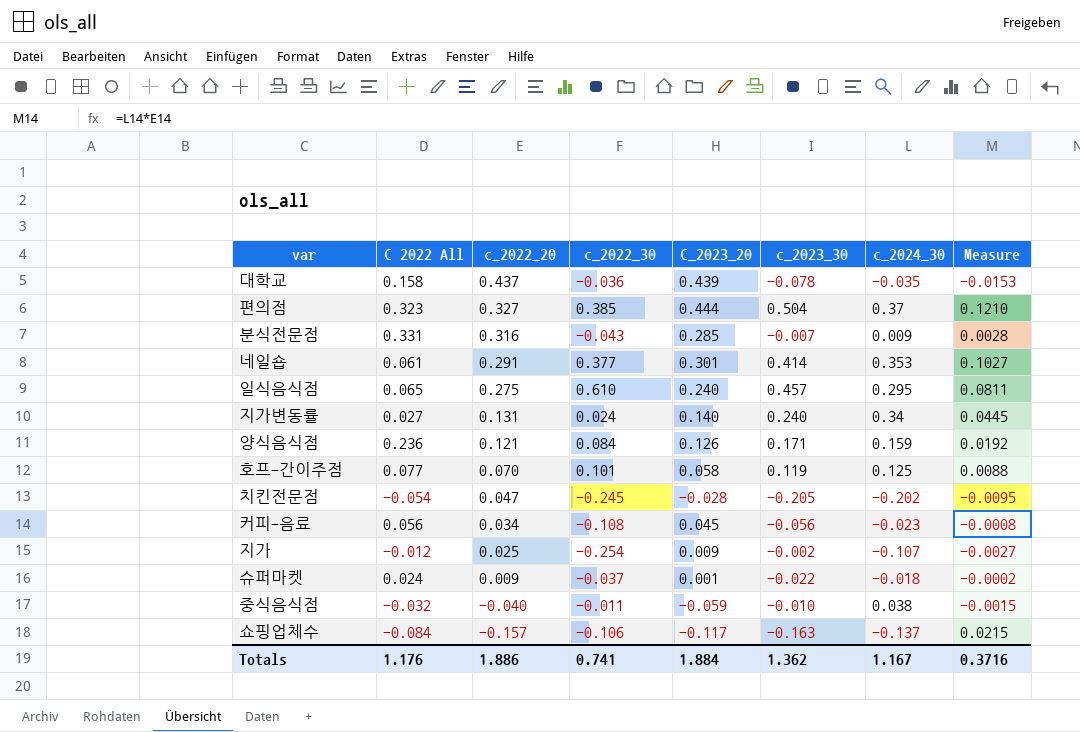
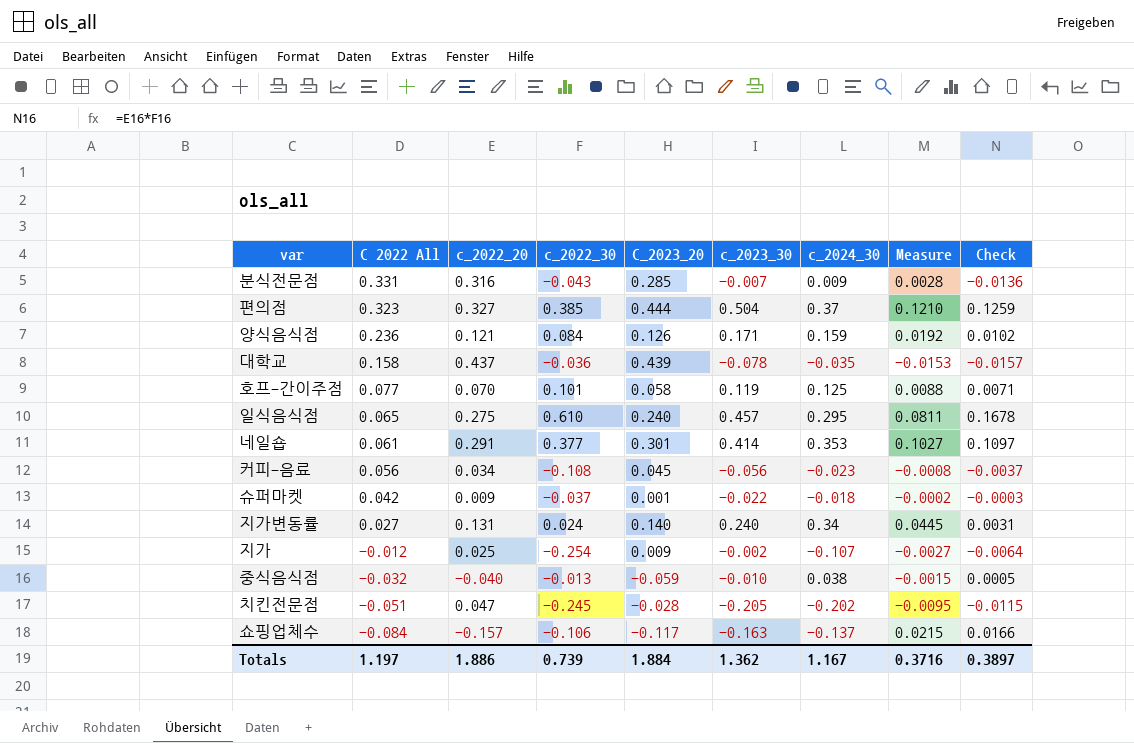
row order: c_2022_20 descending -> C 2022 All descending
column Check | formula: none -> [c_2022_20] * [c_2022_30]
슈퍼마켓 | C 2022 All: 0.024 -> 0.042
중식음식점 | c_2022_30: -0.011 -> -0.013
치킨전문점 | C 2022 All: -0.054 -> -0.051
Totals | C 2022 All: 1.176 -> 1.197
Totals | c_2022_30: 0.741 -> 0.739

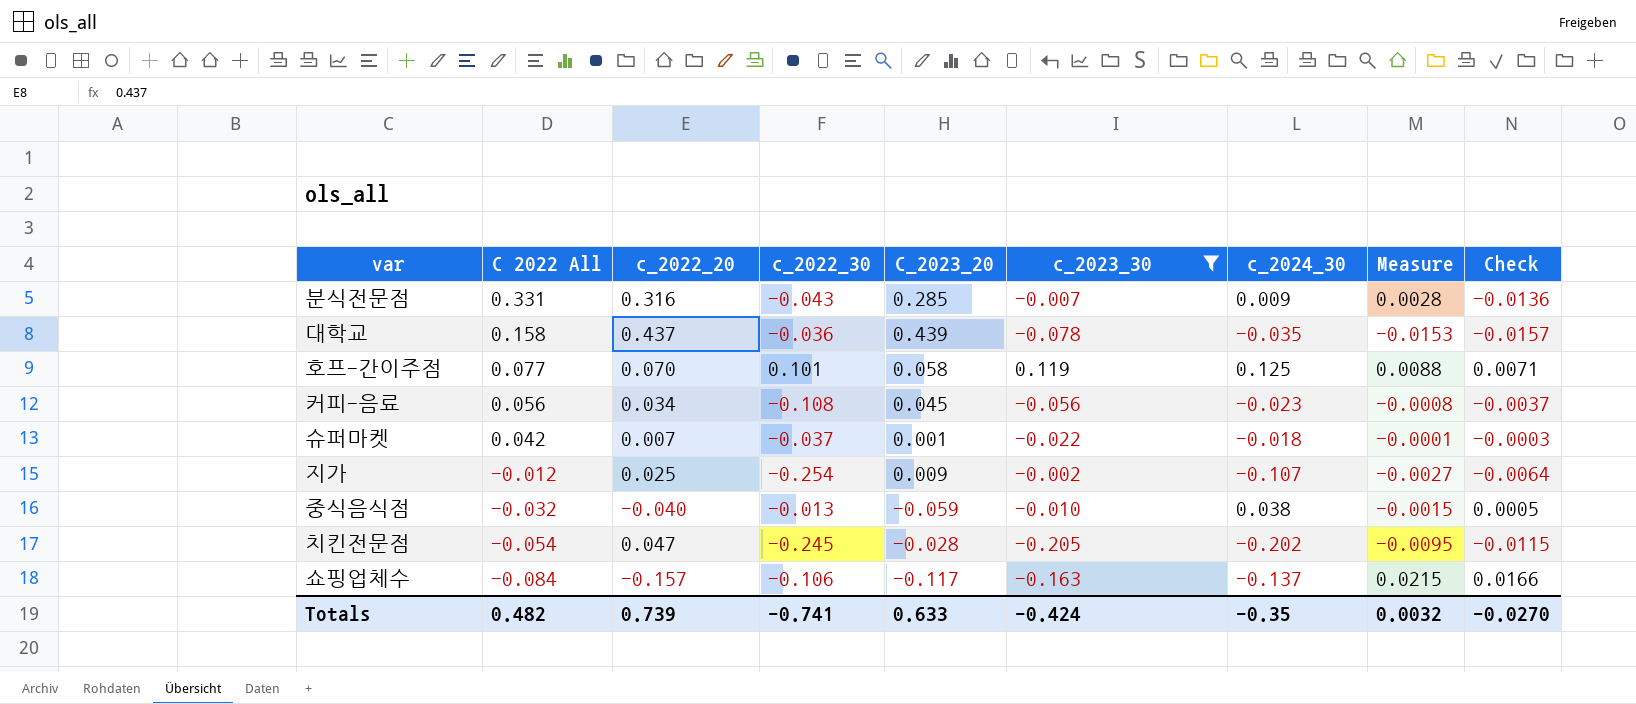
filter: none -> c_2023_30 <= 0.119
슈퍼마켓 | c_2022_20: 0.009 -> 0.007
슈퍼마켓 | Measure: -0.0002 -> -0.0001
치킨전문점 | C 2022 All: -0.051 -> -0.054
Totals | C 2022 All: 1.197 -> 0.482
Totals | c_2022_20: 1.886 -> 0.739
Totals | c_2022_30: 0.739 -> -0.741
Totals | C_2023_20: 1.884 -> 0.633
Totals | c_2023_30: 1.362 -> -0.424
Totals | c_2024_30: 1.167 -> -0.35
Totals | Measure: 0.3716 -> 0.0032
Totals | Check: 0.3897 -> -0.0270

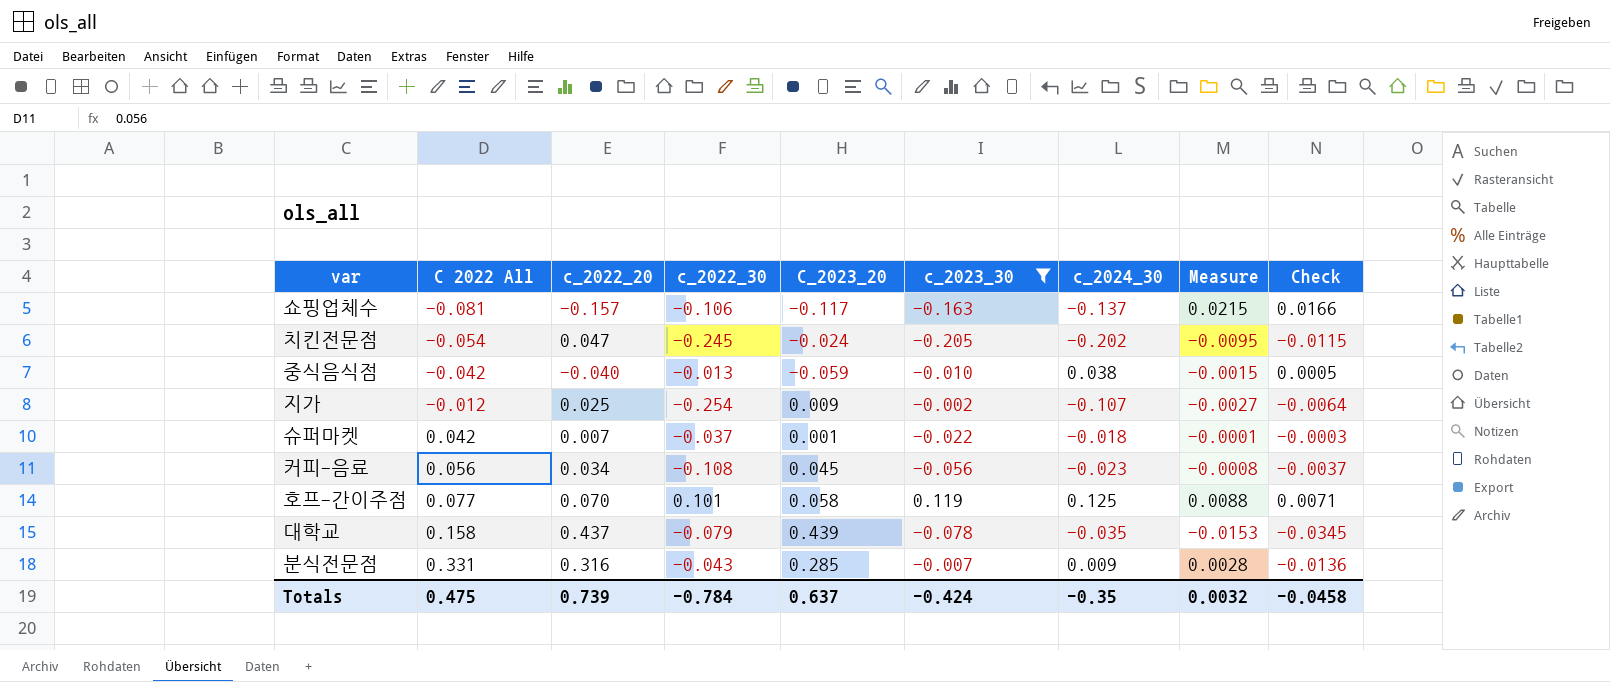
row order: C 2022 All descending -> C 2022 All ascending
쇼핑업체수 | C 2022 All: -0.084 -> -0.081
치킨전문점 | C_2023_20: -0.028 -> -0.024
중식음식점 | C 2022 All: -0.032 -> -0.042
대학교 | c_2022_30: -0.036 -> -0.079
대학교 | Check: -0.0157 -> -0.0345
Totals | C 2022 All: 0.482 -> 0.475
Totals | c_2022_30: -0.741 -> -0.784
Totals | C_2023_20: 0.633 -> 0.637
Totals | Check: -0.0270 -> -0.0458

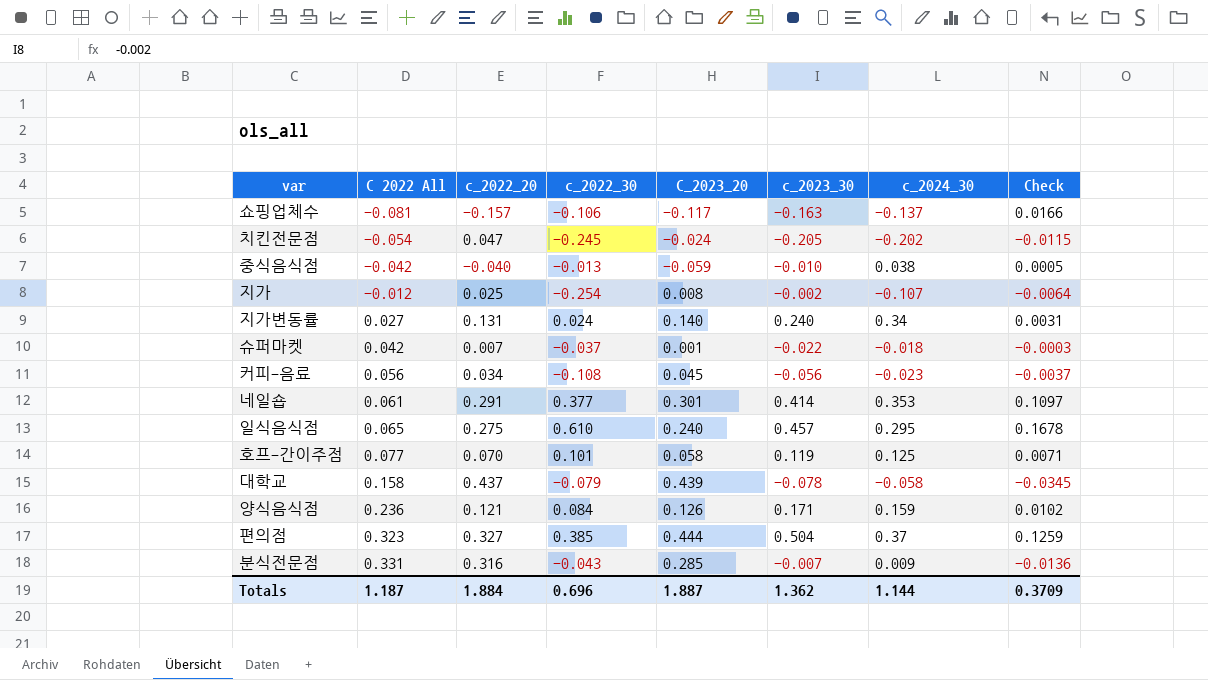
filter: c_2023_30 <= 0.119 -> none
column Measure | formula: [c_2022_20] * [c_2024_30] -> none
지가 | C_2023_20: 0.009 -> 0.008
대학교 | c_2024_30: -0.035 -> -0.058
Totals | C 2022 All: 0.475 -> 1.187
Totals | c_2022_20: 0.739 -> 1.884
Totals | c_2022_30: -0.784 -> 0.696
Totals | C_2023_20: 0.637 -> 1.887
Totals | c_2023_30: -0.424 -> 1.362
Totals | c_2024_30: -0.35 -> 1.144
Totals | Check: -0.0458 -> 0.3709

